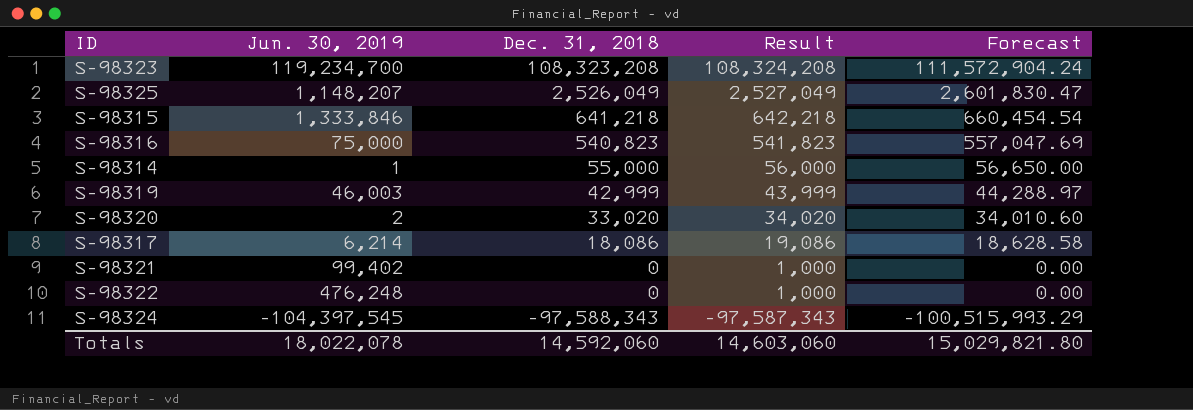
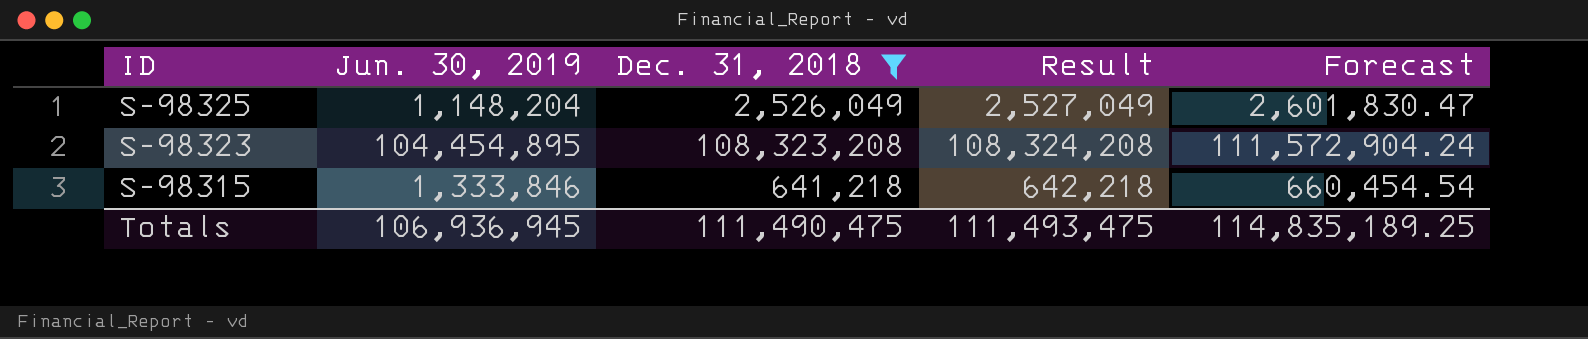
filter: none -> Dec. 31, 2018 >= 641,218
row order: Dec. 31, 2018 descending -> ID descending
S-98325 | Jun. 30, 2019: 1,148,207 -> 1,148,204
S-98323 | Jun. 30, 2019: 119,234,700 -> 104,454,895
Totals | Jun. 30, 2019: 18,022,078 -> 106,936,945
Totals | Dec. 31, 2018: 14,592,060 -> 111,490,475
Totals | Result: 14,603,060 -> 111,493,475
Totals | Forecast: 15,029,821.80 -> 114,835,189.25

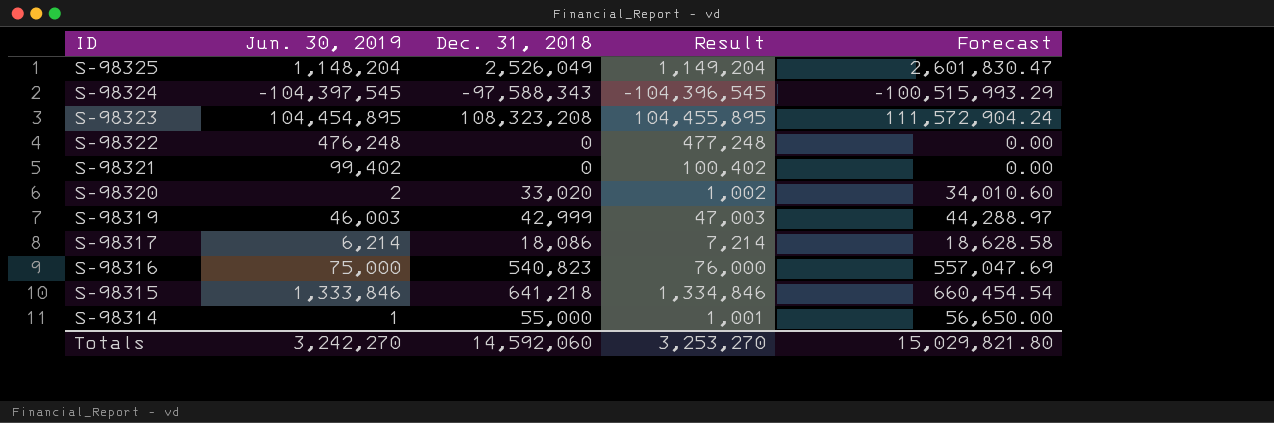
filter: Dec. 31, 2018 >= 641,218 -> none
column Result | formula: [Dec. 31, 2018] + 1000 -> [Jun. 30, 2019] + 1000
Totals | Jun. 30, 2019: 106,936,945 -> 3,242,270
Totals | Dec. 31, 2018: 111,490,475 -> 14,592,060
Totals | Result: 111,493,475 -> 3,253,270
Totals | Forecast: 114,835,189.25 -> 15,029,821.80

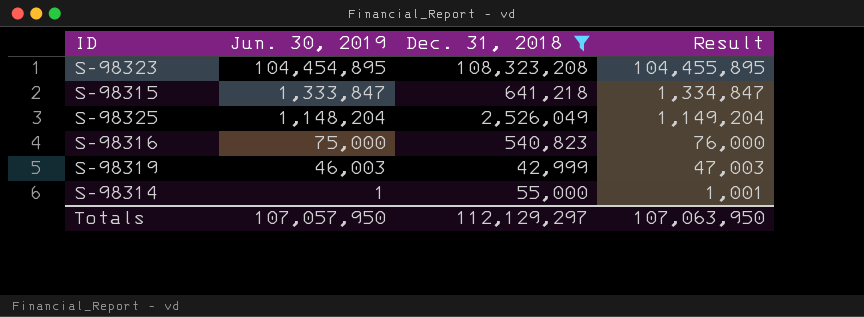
filter: none -> Dec. 31, 2018 >= 42,999
row order: ID descending -> Jun. 30, 2019 descending
column Forecast | formula: [Dec. 31, 2018] * 1.03 -> none
S-98315 | Jun. 30, 2019: 1,333,846 -> 1,333,847
S-98315 | Result: 1,334,846 -> 1,334,847
Totals | Jun. 30, 2019: 3,242,270 -> 107,057,950
Totals | Dec. 31, 2018: 14,592,060 -> 112,129,297
Totals | Result: 3,253,270 -> 107,063,950

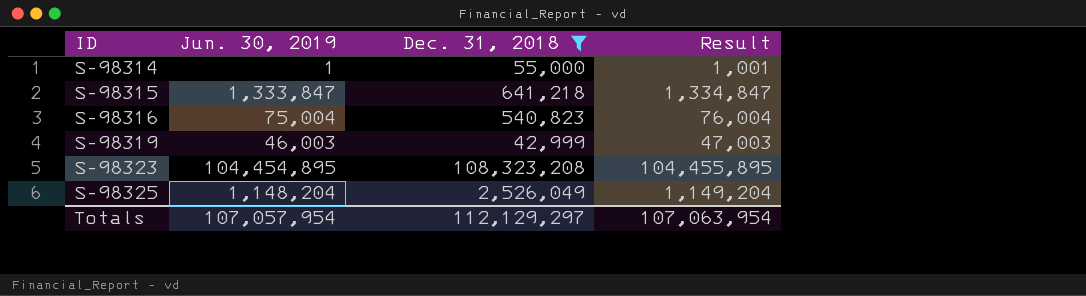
row order: Jun. 30, 2019 descending -> ID ascending
S-98316 | Jun. 30, 2019: 75,000 -> 75,004
S-98316 | Result: 76,000 -> 76,004
Totals | Jun. 30, 2019: 107,057,950 -> 107,057,954
Totals | Result: 107,063,950 -> 107,063,954

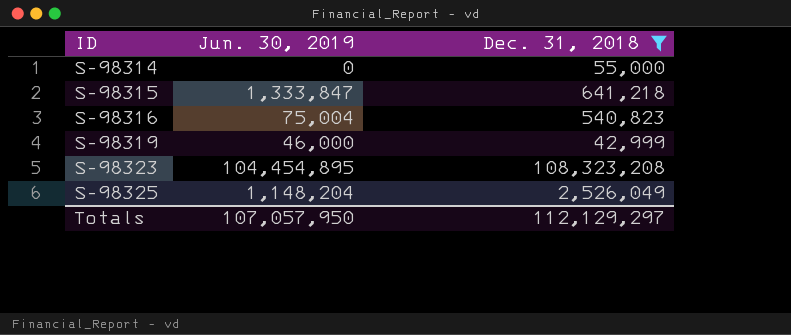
column Result | formula: [Jun. 30, 2019] + 1000 -> none
S-98314 | Jun. 30, 2019: 1 -> 0
S-98319 | Jun. 30, 2019: 46,003 -> 46,000
Totals | Jun. 30, 2019: 107,057,954 -> 107,057,950

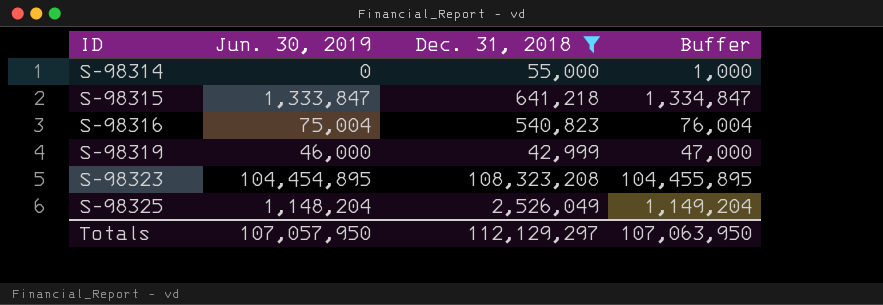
column Buffer | formula: none -> [Jun. 30, 2019] + 1000

